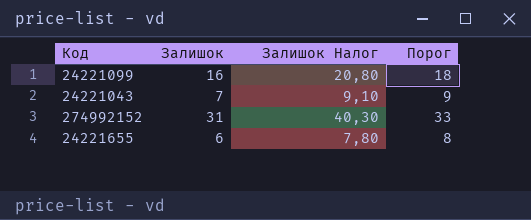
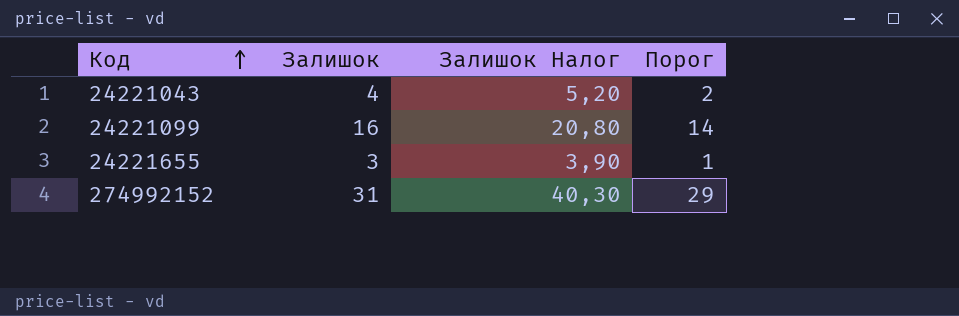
row order: none -> Код ascending
column Порог | formula: [Залишок] + 2 -> [Залишок] - 2
24221043 | Залишок: 7 -> 4
24221043 | Залишок Налог: 9,10 -> 5,20
24221655 | Залишок: 6 -> 3
24221655 | Залишок Налог: 7,80 -> 3,90

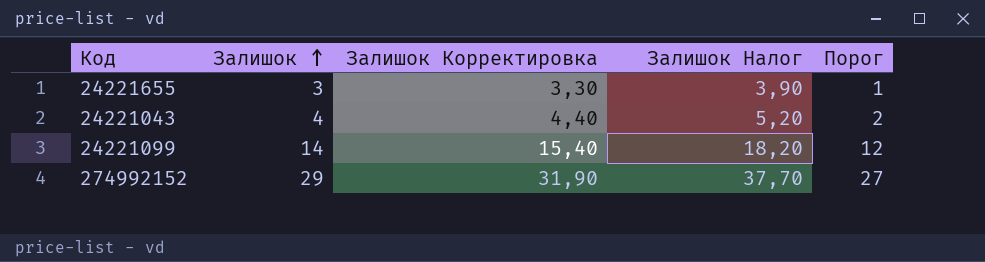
row order: Код ascending -> Залишок ascending
column Залишок Корректировка | formula: none -> [Залишок] * 1,1
24221099 | Залишок: 16 -> 14
24221099 | Залишок Налог: 20,80 -> 18,20
24221099 | Порог: 14 -> 12
274992152 | Залишок: 31 -> 29
274992152 | Залишок Налог: 40,30 -> 37,70
274992152 | Порог: 29 -> 27

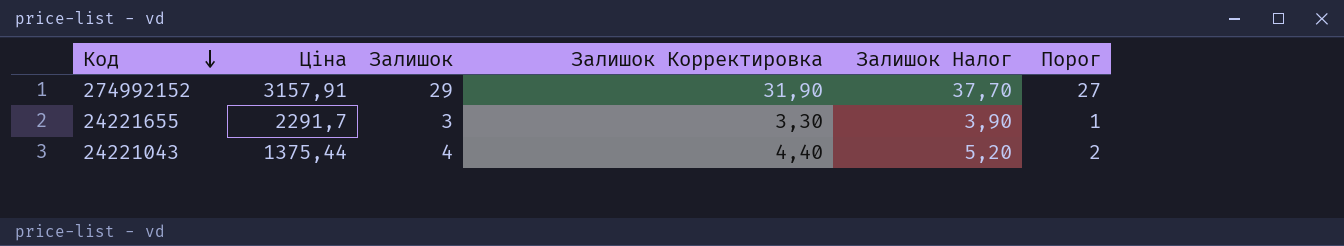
row order: Залишок ascending -> Код descending
column Ціна | position: none -> 2
row 24221099: 14 | 15,40 | 18,20 | 12 -> none

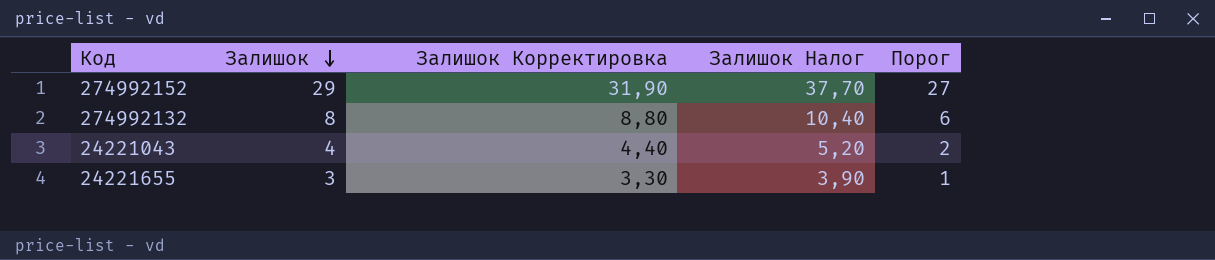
row order: Код descending -> Залишок descending
column Ціна | position: 2 -> none
row 274992132: none -> 8 | 8,80 | 10,40 | 6

